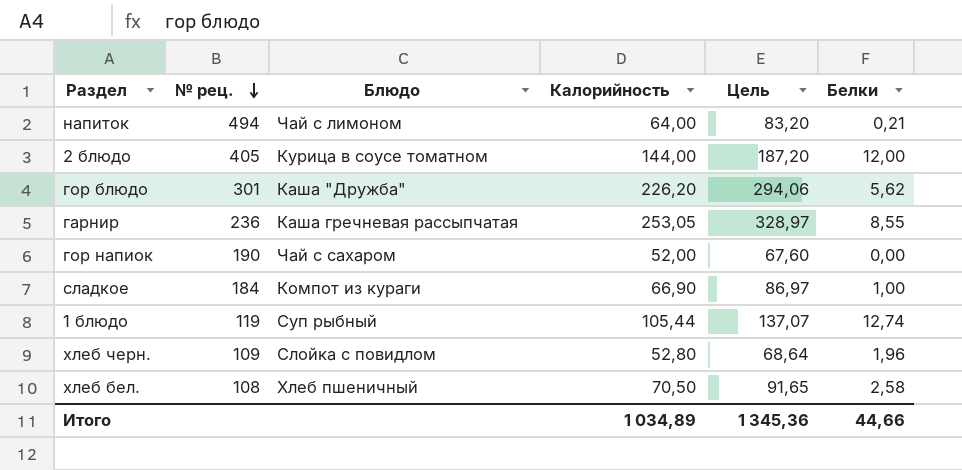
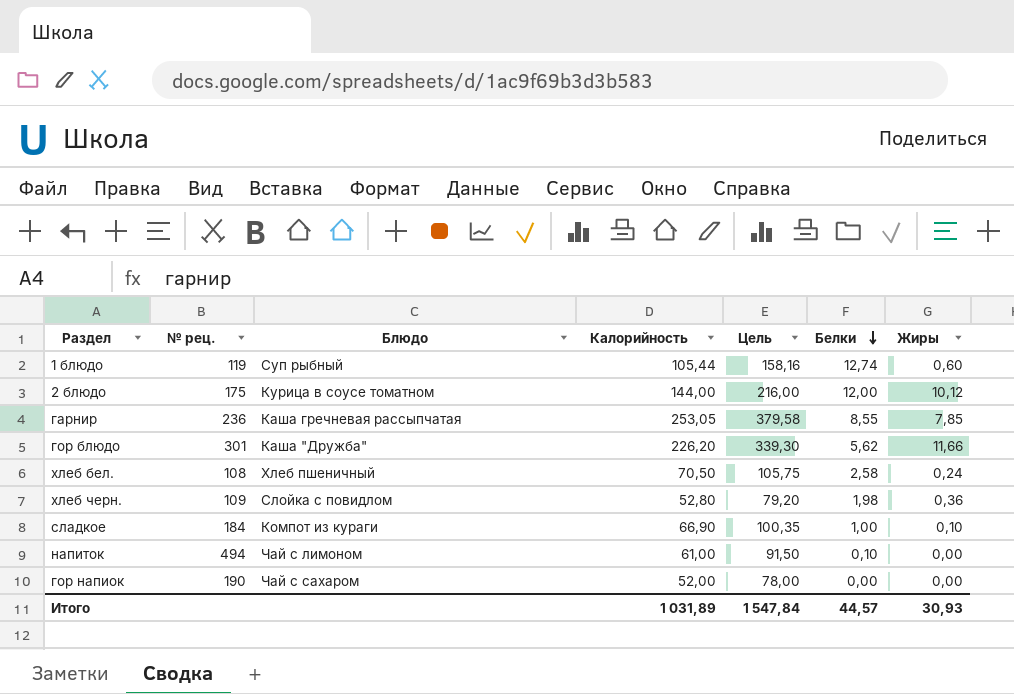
row order: № рец. descending -> Белки descending
column Цель | formula: [Калорийность] * 1,3 -> [Калорийность] * 1,5
column Жиры | position: none -> 7
2 блюдо | № рец.: 405 -> 175
хлеб черн. | Белки: 1,96 -> 1,98
напиток | Калорийность: 64,00 -> 61,00
напиток | Белки: 0,21 -> 0,10
Итого | Калорийность: 1 034,89 -> 1 031,89
Итого | Цель: 1 345,36 -> 1 547,84
Итого | Белки: 44,66 -> 44,57

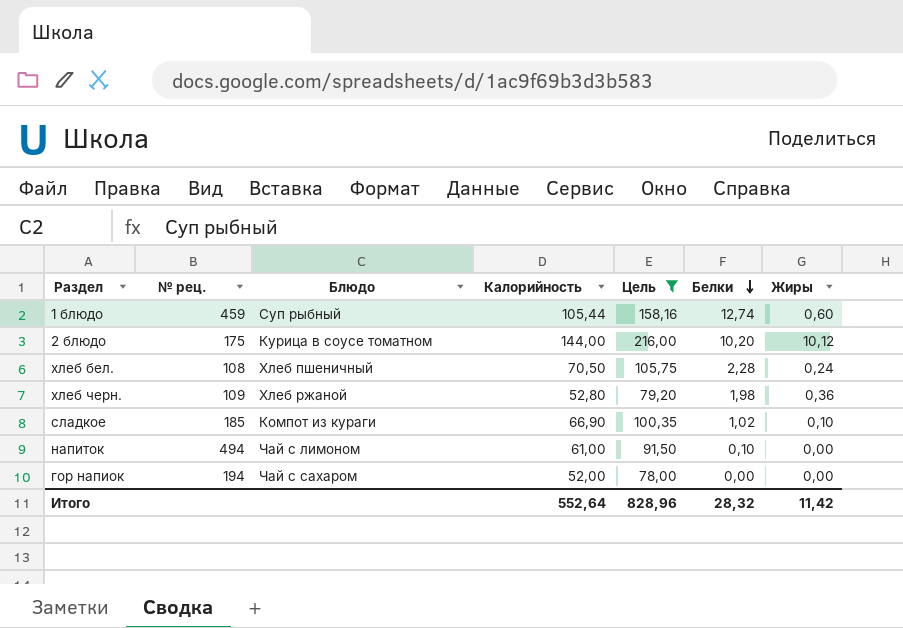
filter: none -> Цель <= 216,00
1 блюдо | № рец.: 119 -> 459
2 блюдо | Белки: 12,00 -> 10,20
хлеб бел. | Белки: 2,58 -> 2,28
хлеб черн. | Блюдо: Слойка с повидлом -> Хлеб ржаной
сладкое | № рец.: 184 -> 185
сладкое | Белки: 1,00 -> 1,02
гор напиок | № рец.: 190 -> 194
Итого | Калорийность: 1 031,89 -> 552,64
Итого | Цель: 1 547,84 -> 828,96
Итого | Белки: 44,57 -> 28,32
Итого | Жиры: 30,93 -> 11,42

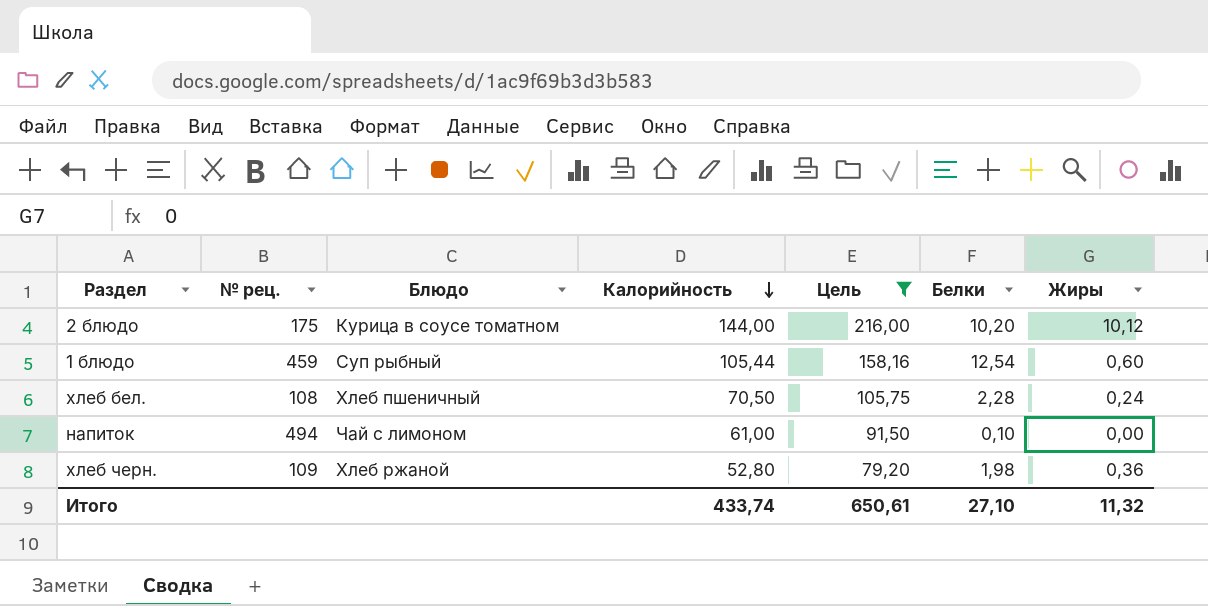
row order: Белки descending -> Калорийность descending
row сладкое: 185 | Компот из кураги | 66,90 | 100,35 | 1,02 | 0,10 -> none
row гор напиок: 194 | Чай с сахаром | 52,00 | 78,00 | 0,00 | 0,00 -> none
1 блюдо | Белки: 12,74 -> 12,54
Итого | Калорийность: 552,64 -> 433,74
Итого | Цель: 828,96 -> 650,61
Итого | Белки: 28,32 -> 27,10
Итого | Жиры: 11,42 -> 11,32

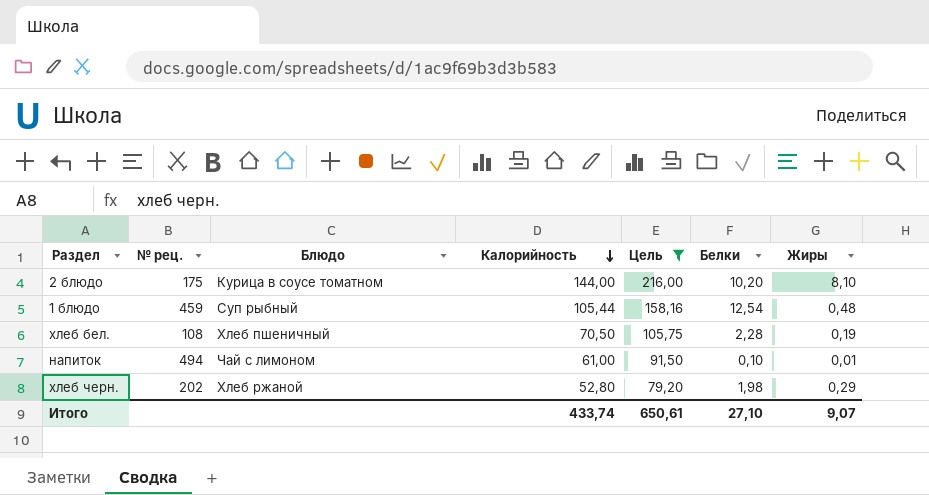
2 блюдо | Жиры: 10,12 -> 8,10
1 блюдо | Жиры: 0,60 -> 0,48
хлеб бел. | Жиры: 0,24 -> 0,19
напиток | Жиры: 0,00 -> 0,01
хлеб черн. | № рец.: 109 -> 202
хлеб черн. | Жиры: 0,36 -> 0,29
Итого | Жиры: 11,32 -> 9,07

